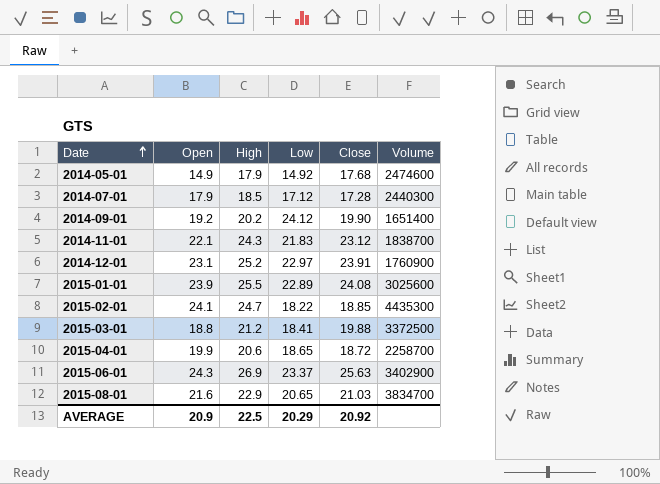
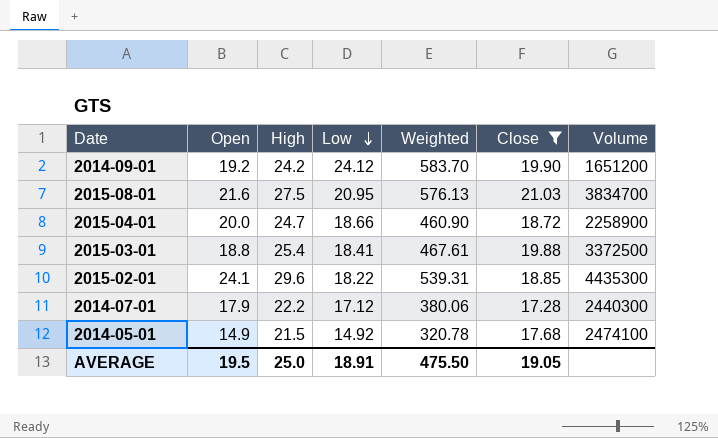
filter: none -> Close <= 21.03
row order: Date ascending -> Low descending
column Weighted | formula: none -> [High] * [Low]
2014-09-01 | High: 20.2 -> 24.2
2014-09-01 | Volume: 1651400 -> 1651200
2015-08-01 | High: 22.9 -> 27.5
2015-08-01 | Low: 20.65 -> 20.95
2015-04-01 | Open: 19.9 -> 20.0
2015-04-01 | High: 20.6 -> 24.7
2015-04-01 | Low: 18.65 -> 18.66
2015-04-01 | Volume: 2258700 -> 2258900
2015-03-01 | High: 21.2 -> 25.4
2015-02-01 | High: 24.7 -> 29.6
2014-07-01 | High: 18.5 -> 22.2
2014-05-01 | High: 17.9 -> 21.5
2014-05-01 | Volume: 2474600 -> 2474100
AVERAGE | Open: 20.9 -> 19.5
AVERAGE | High: 22.5 -> 25.0
AVERAGE | Low: 20.29 -> 18.91
AVERAGE | Close: 20.92 -> 19.05

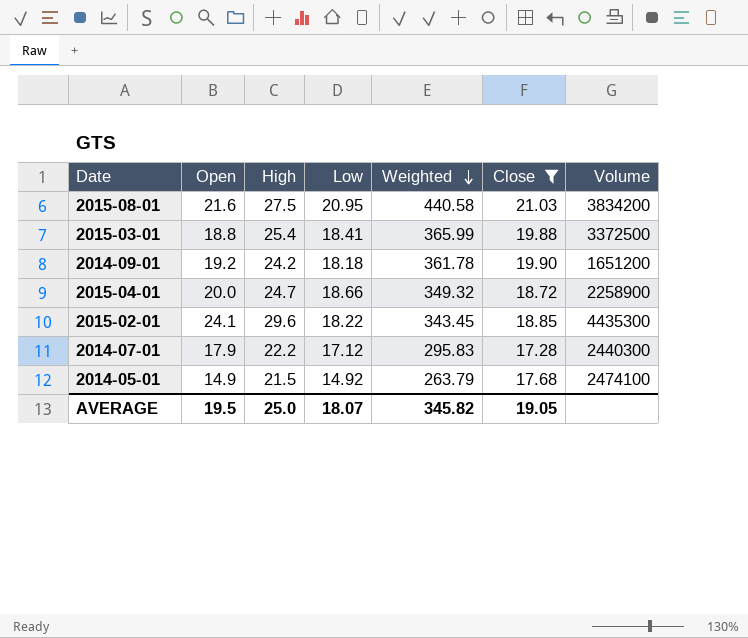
row order: Low descending -> Weighted descending
column Weighted | formula: [High] * [Low] -> [Low] * [Close]
2015-08-01 | Volume: 3834700 -> 3834200
2014-09-01 | Low: 24.12 -> 18.18
AVERAGE | Low: 18.91 -> 18.07
AVERAGE | Weighted: 475.50 -> 345.82

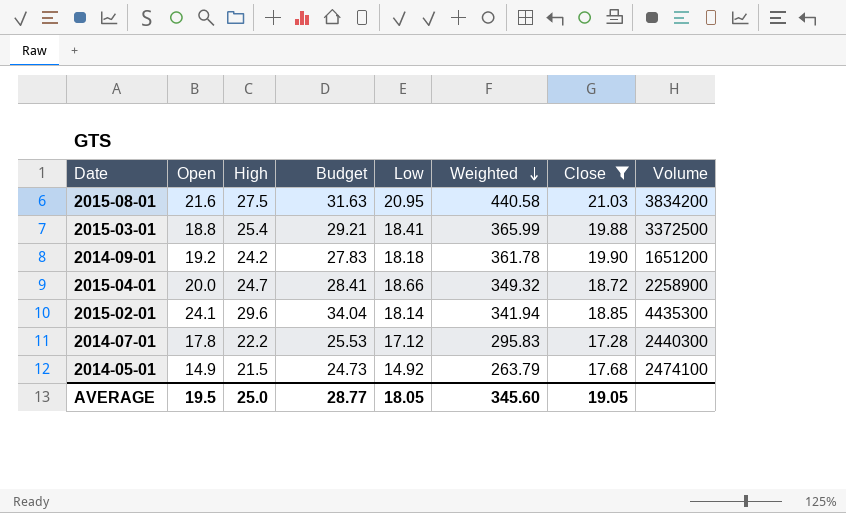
column Budget | formula: none -> [High] * 1.15
2015-02-01 | Low: 18.22 -> 18.14
2015-02-01 | Weighted: 343.45 -> 341.94
2014-07-01 | Open: 17.9 -> 17.8
AVERAGE | Low: 18.07 -> 18.05
AVERAGE | Weighted: 345.82 -> 345.60

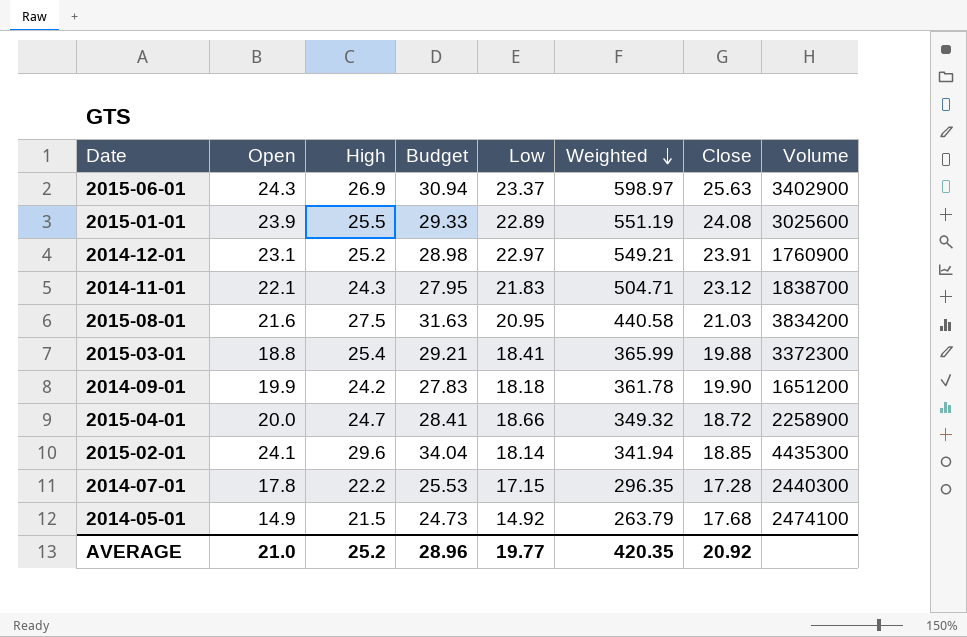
filter: Close <= 21.03 -> none
2015-03-01 | Volume: 3372500 -> 3372300
2014-09-01 | Open: 19.2 -> 19.9
2014-07-01 | Low: 17.12 -> 17.15
2014-07-01 | Weighted: 295.83 -> 296.35
AVERAGE | Open: 19.5 -> 21.0
AVERAGE | High: 25.0 -> 25.2
AVERAGE | Budget: 28.77 -> 28.96
AVERAGE | Low: 18.05 -> 19.77
AVERAGE | Weighted: 345.60 -> 420.35
AVERAGE | Close: 19.05 -> 20.92

